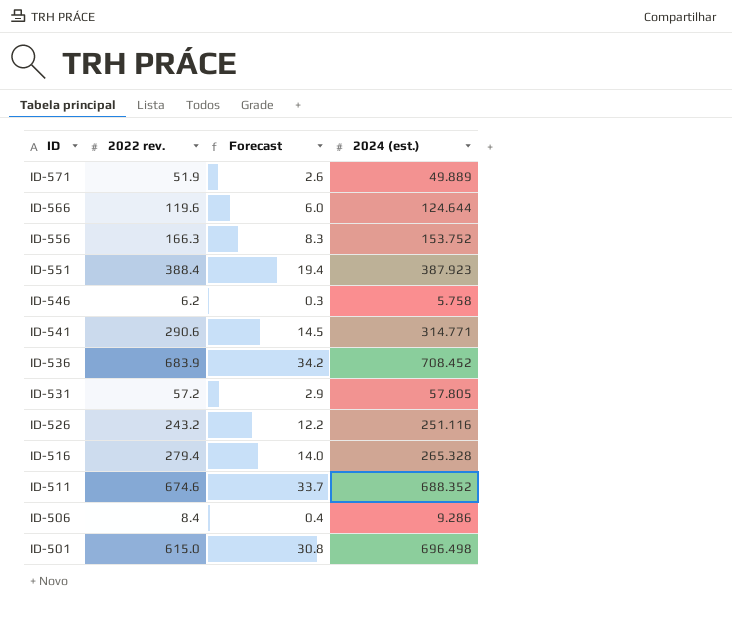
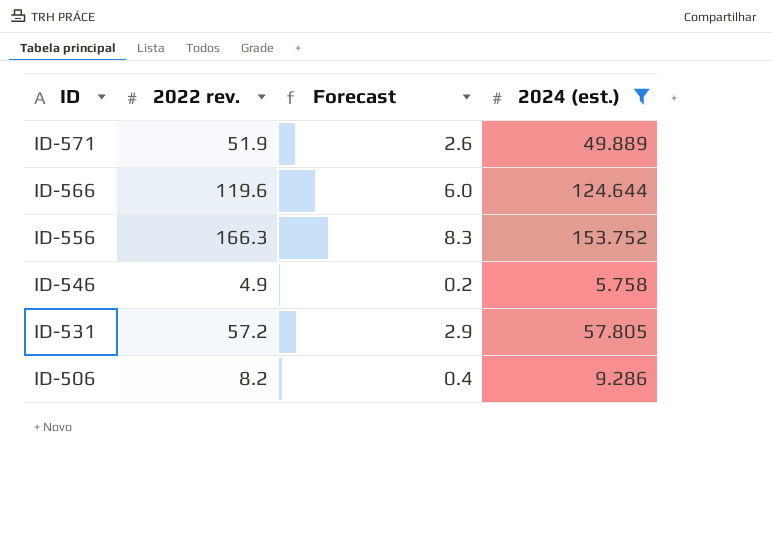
filter: none -> 2024 (est.) <= 153.752
ID-546 | 2022 rev.: 6.2 -> 4.9
ID-546 | Forecast: 0.3 -> 0.2
ID-506 | 2022 rev.: 8.4 -> 8.2

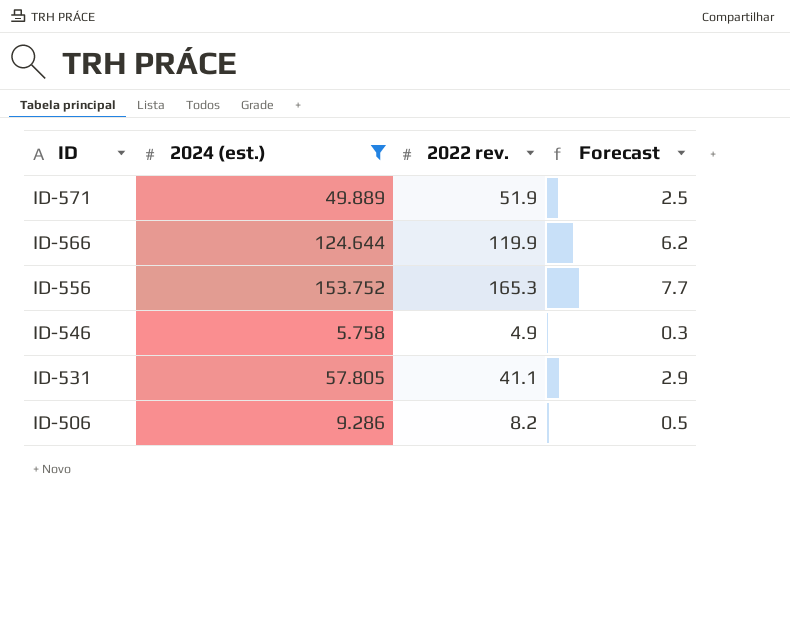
column 2024 (est.) | position: 4 -> 2
column Forecast | formula: [2022 rev.] * 0.05 -> [2024 (est.)] * 0.05
ID-566 | 2022 rev.: 119.6 -> 119.9
ID-556 | 2022 rev.: 166.3 -> 165.3
ID-531 | 2022 rev.: 57.2 -> 41.1

